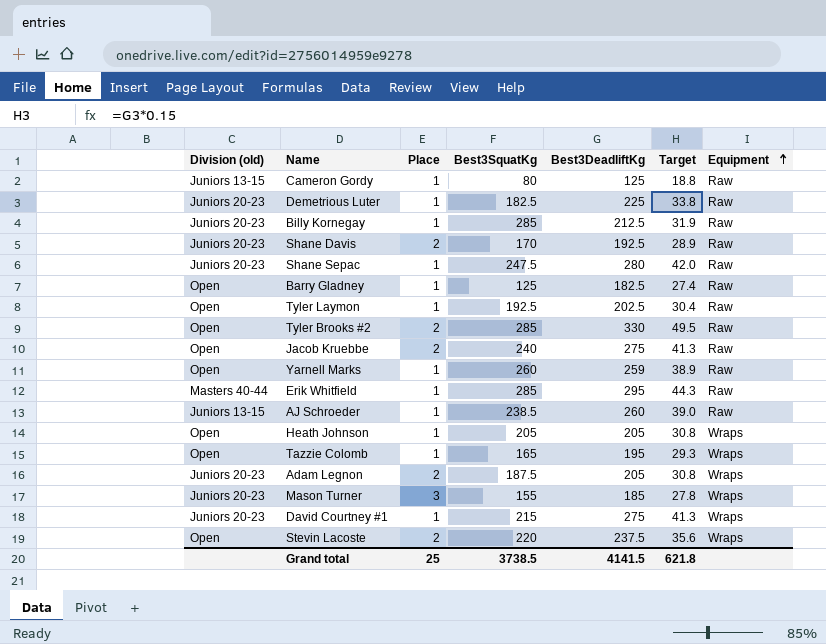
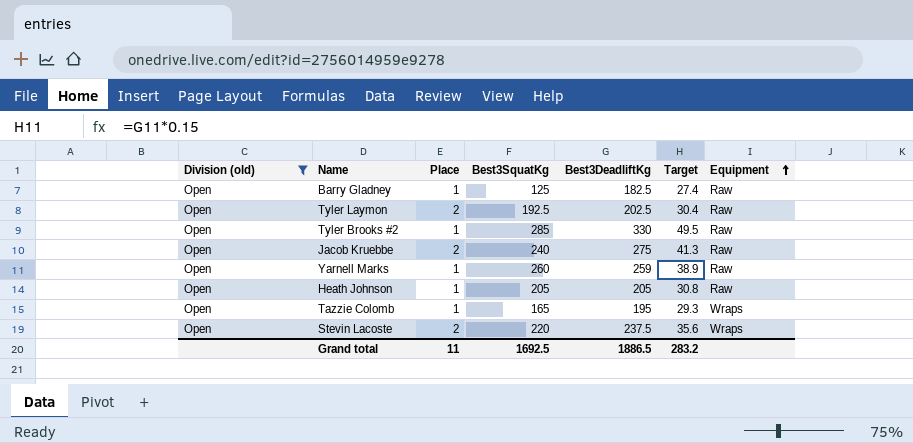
filter: none -> Division (old) = Open
Tyler Laymon | Place: 1 -> 2
Tyler Brooks #2 | Place: 2 -> 1
Heath Johnson | Equipment: Wraps -> Raw
Grand total | Place: 25 -> 11
Grand total | Best3SquatKg: 3738.5 -> 1692.5
Grand total | Best3DeadliftKg: 4141.5 -> 1886.5
Grand total | Target: 621.8 -> 283.2

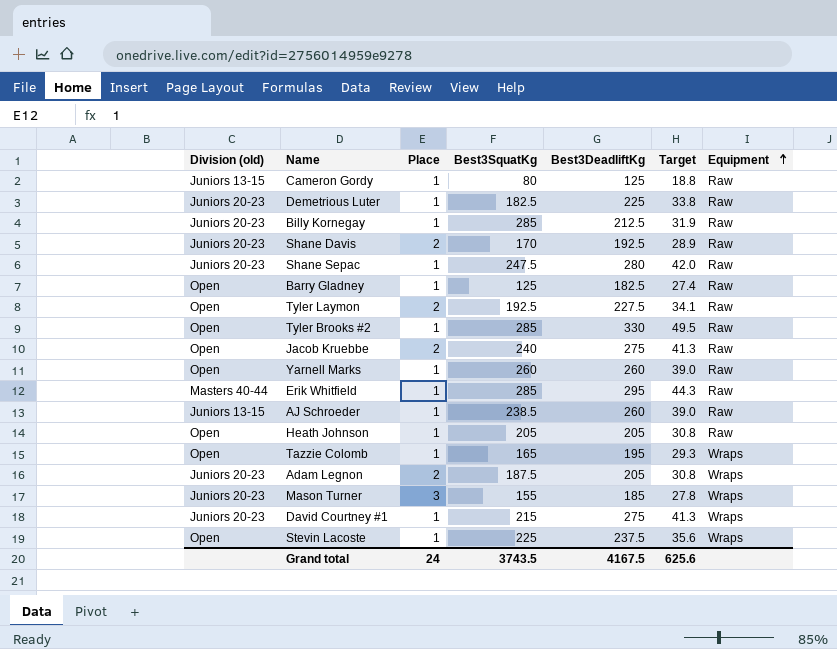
filter: Division (old) = Open -> none
Tyler Laymon | Best3DeadliftKg: 202.5 -> 227.5
Tyler Laymon | Target: 30.4 -> 34.1
Yarnell Marks | Best3DeadliftKg: 259 -> 260
Yarnell Marks | Target: 38.9 -> 39.0
Stevin Lacoste | Place: 2 -> 1
Stevin Lacoste | Best3SquatKg: 220 -> 225
Grand total | Place: 11 -> 24
Grand total | Best3SquatKg: 1692.5 -> 3743.5
Grand total | Best3DeadliftKg: 1886.5 -> 4167.5
Grand total | Target: 283.2 -> 625.6

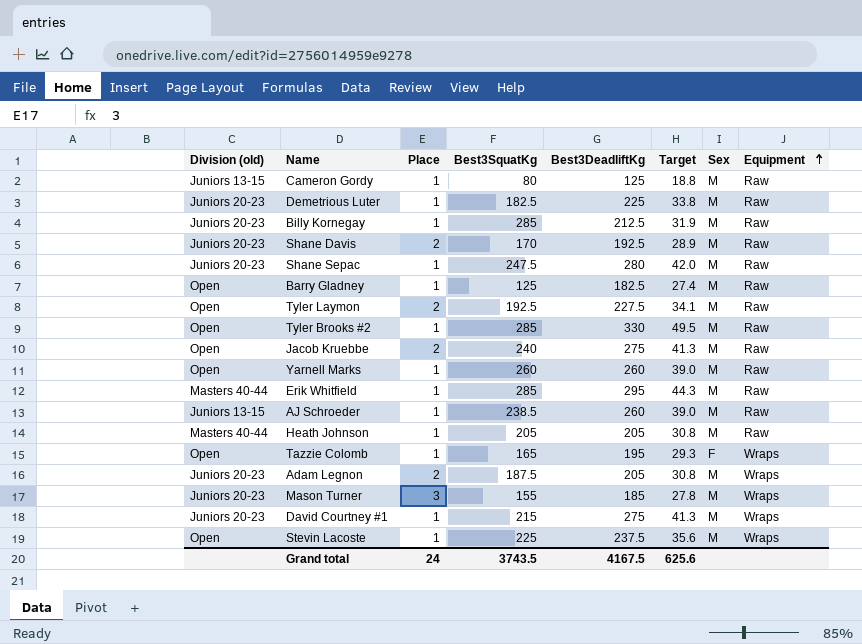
column Sex | position: none -> 7
Heath Johnson | Division (old): Open -> Masters 40-44

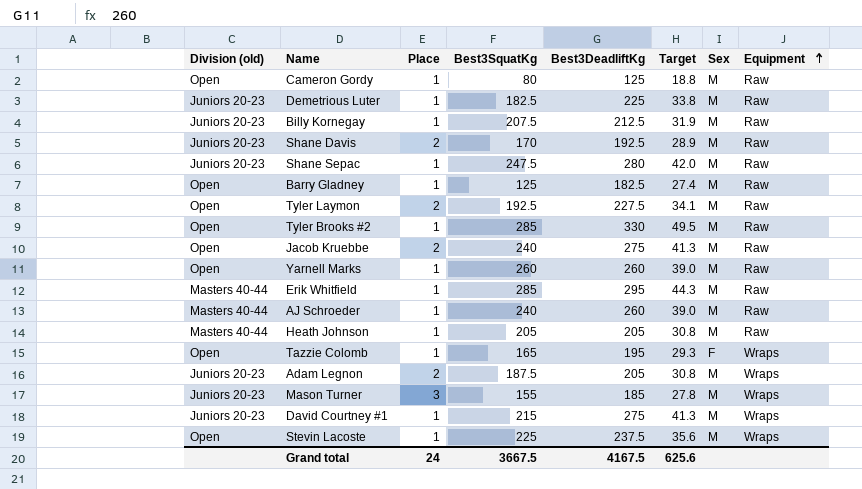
Cameron Gordy | Division (old): Juniors 13-15 -> Open
Billy Kornegay | Best3SquatKg: 285 -> 207.5
AJ Schroeder | Division (old): Juniors 13-15 -> Masters 40-44
AJ Schroeder | Best3SquatKg: 238.5 -> 240
Grand total | Best3SquatKg: 3743.5 -> 3667.5

